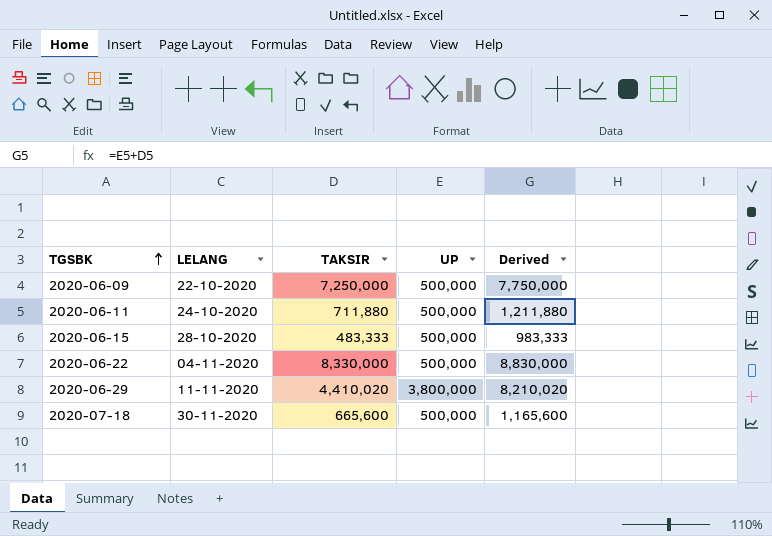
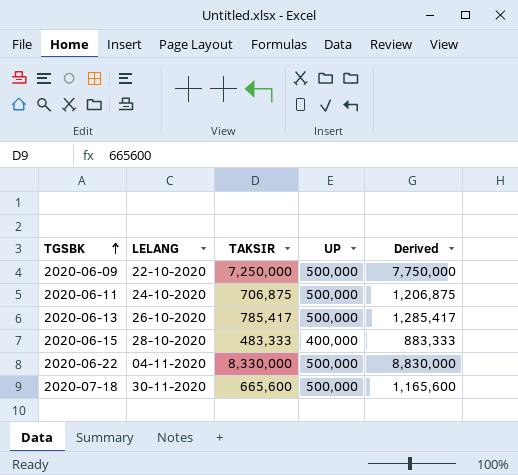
row 2020-06-29: 11-11-2020 | 4,410,020 | 3,800,000 | 8,210,020 -> none
2020-06-11 | TAKSIR: 711,880 -> 706,875
2020-06-11 | Derived: 1,211,880 -> 1,206,875
row 2020-06-13: none -> 26-10-2020 | 785,417 | 500,000 | 1,285,417
2020-06-15 | UP: 500,000 -> 400,000
2020-06-15 | Derived: 983,333 -> 883,333

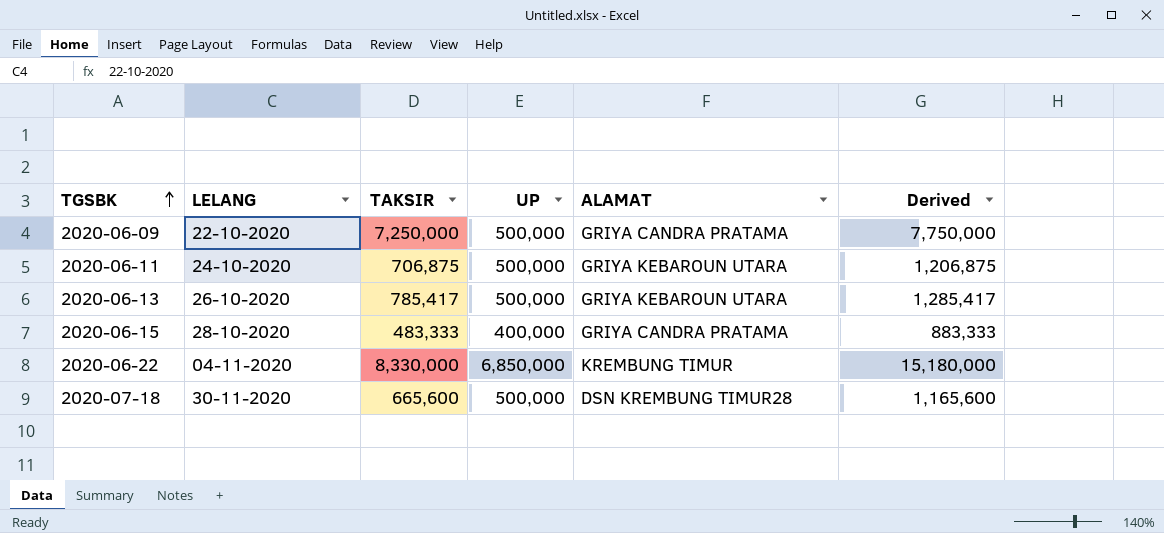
column ALAMAT | position: none -> 5
2020-06-22 | UP: 500,000 -> 6,850,000
2020-06-22 | Derived: 8,830,000 -> 15,180,000

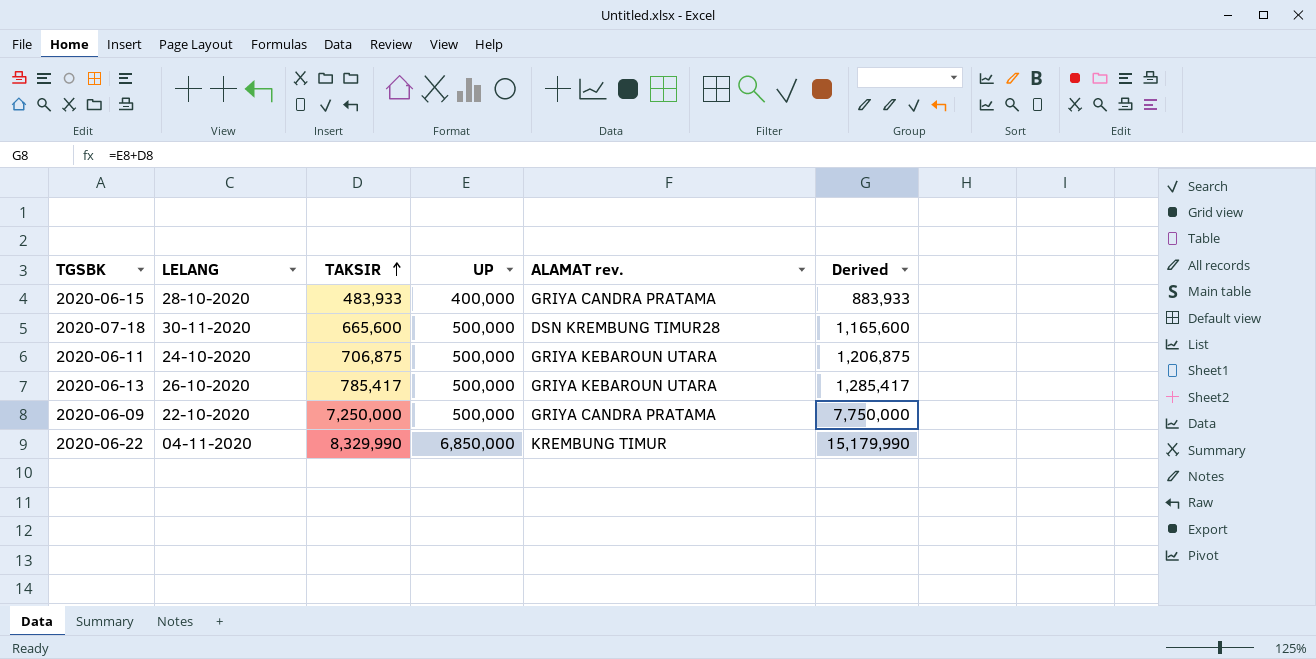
row order: TGSBK ascending -> TAKSIR ascending
column name: ALAMAT -> ALAMAT rev.
2020-06-15 | TAKSIR: 483,333 -> 483,933
2020-06-15 | Derived: 883,333 -> 883,933
2020-06-22 | TAKSIR: 8,330,000 -> 8,329,990
2020-06-22 | Derived: 15,180,000 -> 15,179,990

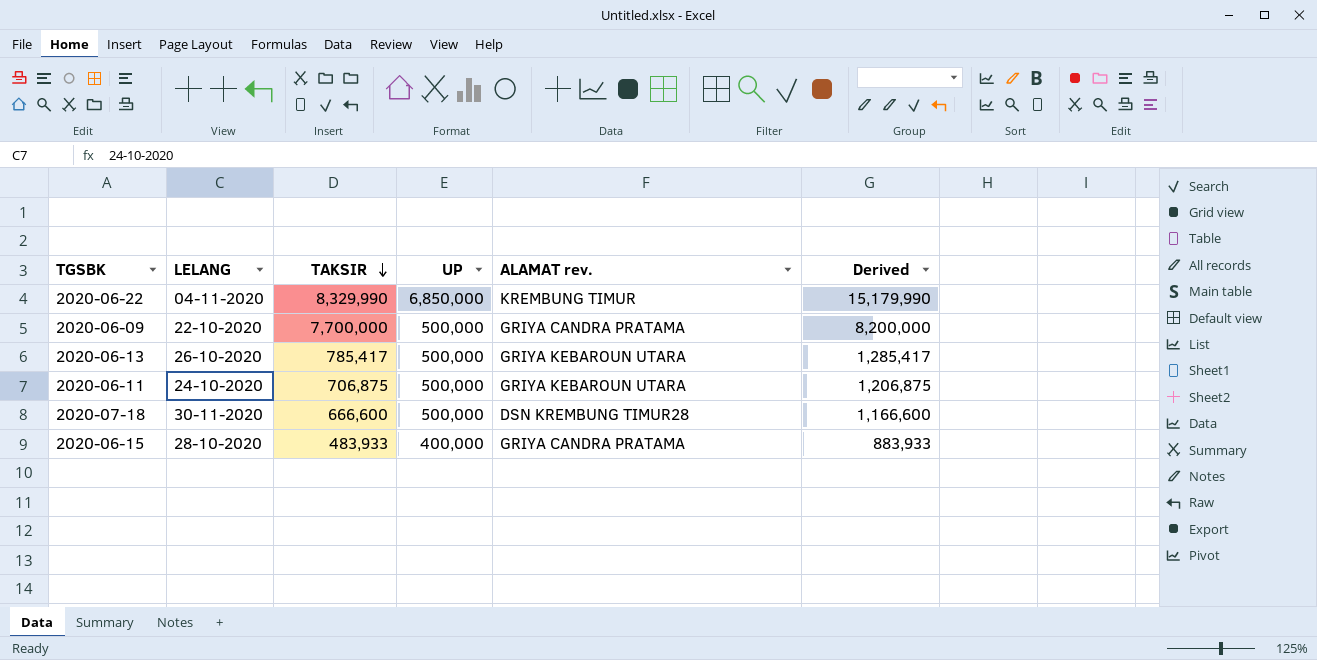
row order: TAKSIR ascending -> TAKSIR descending
2020-06-09 | TAKSIR: 7,250,000 -> 7,700,000
2020-06-09 | Derived: 7,750,000 -> 8,200,000
2020-07-18 | TAKSIR: 665,600 -> 666,600
2020-07-18 | Derived: 1,165,600 -> 1,166,600

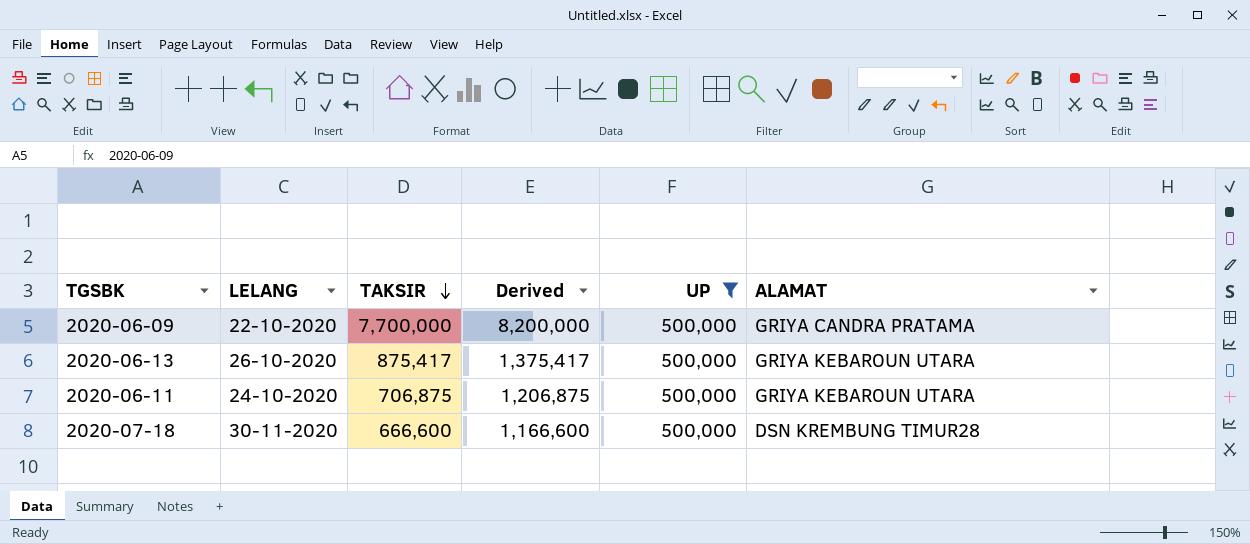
filter: none -> UP = 500,000
column Derived | position: 6 -> 4
column name: ALAMAT rev. -> ALAMAT
2020-06-13 | TAKSIR: 785,417 -> 875,417
2020-06-13 | Derived: 1,285,417 -> 1,375,417

